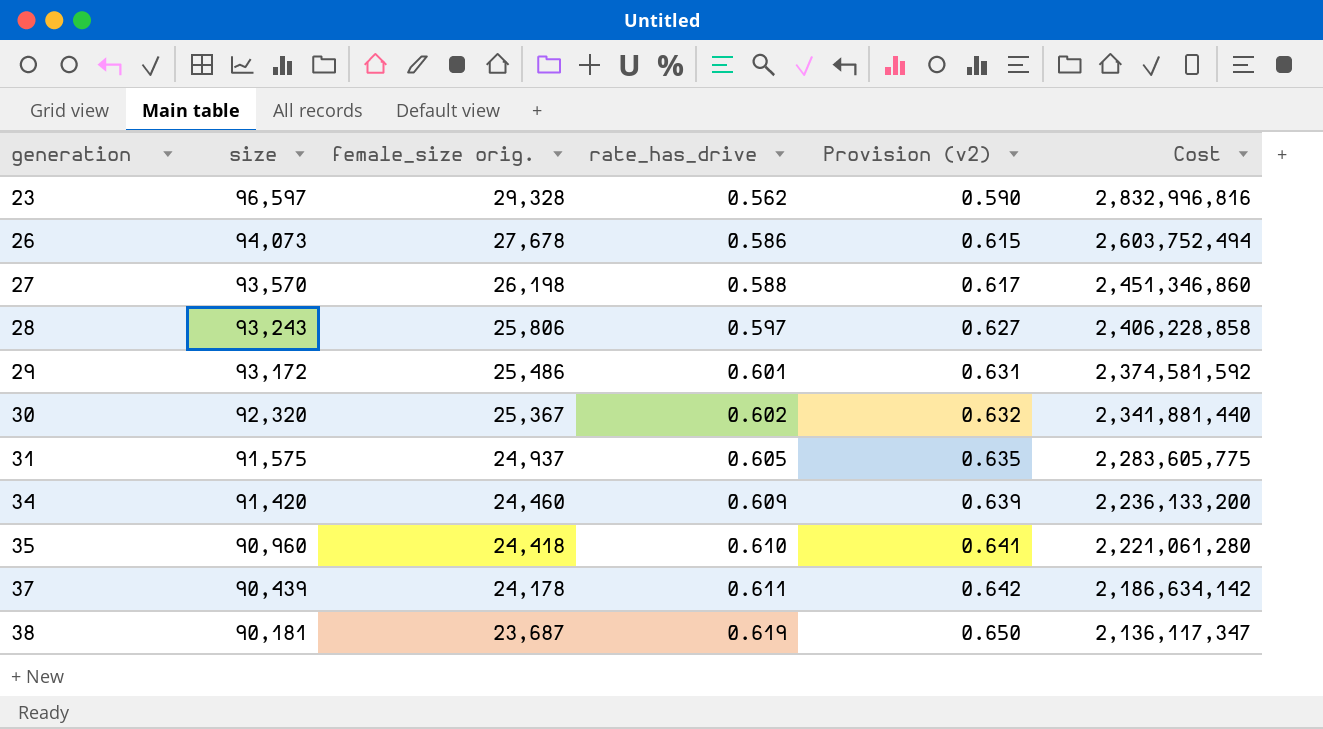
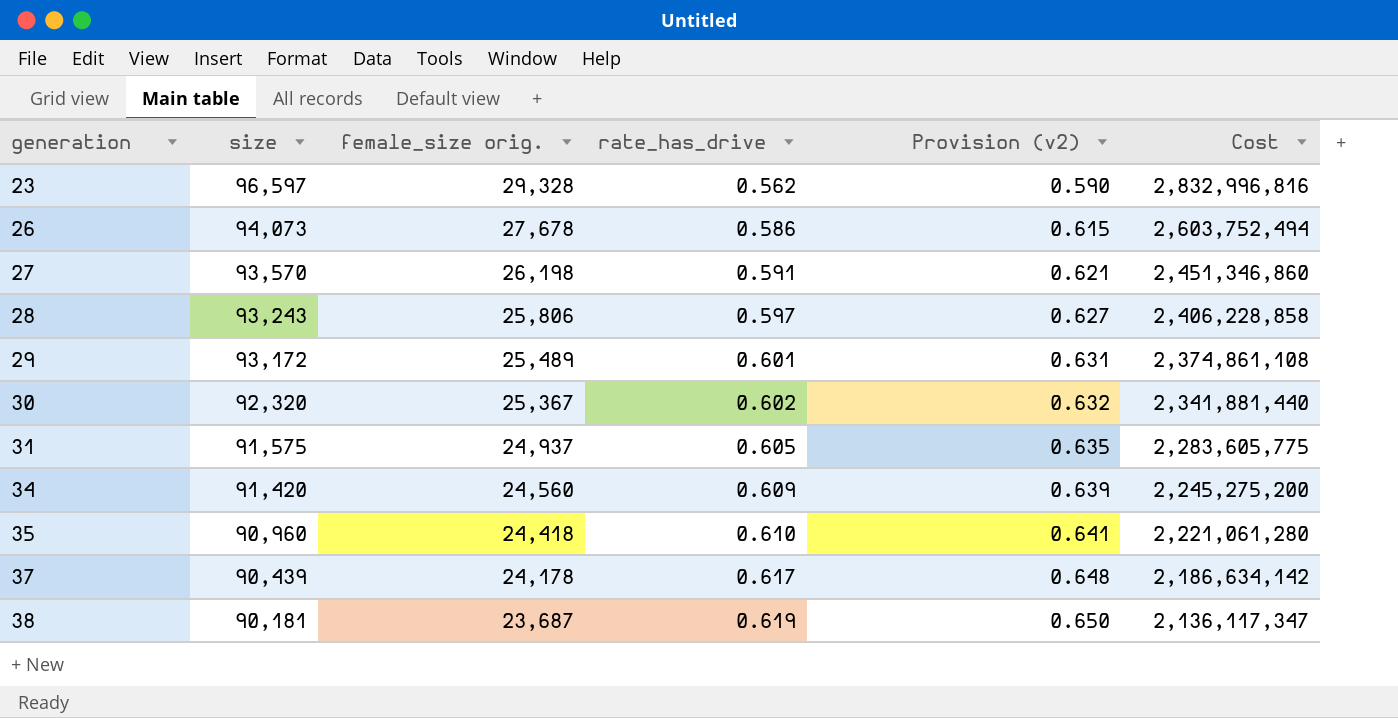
27 | rate_has_drive: 0.588 -> 0.591
27 | Provision (v2): 0.617 -> 0.621
29 | female_size orig.: 25,486 -> 25,489
29 | Cost: 2,374,581,592 -> 2,374,861,108
34 | female_size orig.: 24,460 -> 24,560
34 | Cost: 2,236,133,200 -> 2,245,275,200
37 | rate_has_drive: 0.611 -> 0.617
37 | Provision (v2): 0.642 -> 0.648

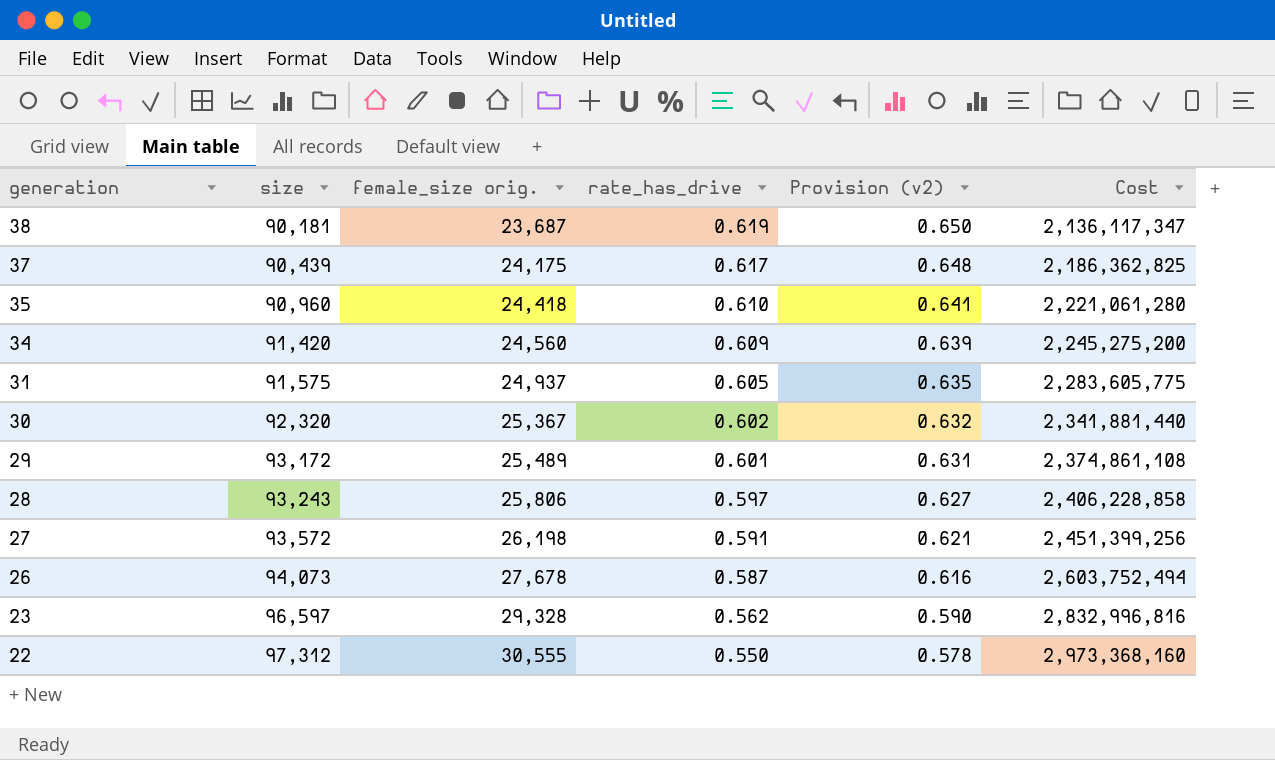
row order: generation ascending -> generation descending
37 | female_size orig.: 24,178 -> 24,175
37 | Cost: 2,186,634,142 -> 2,186,362,825
27 | size: 93,570 -> 93,572
27 | Cost: 2,451,346,860 -> 2,451,399,256
26 | rate_has_drive: 0.586 -> 0.587
26 | Provision (v2): 0.615 -> 0.616
row 22: none -> 97,312 | 30,555 | 0.550 | 0.578 | 2,973,368,160

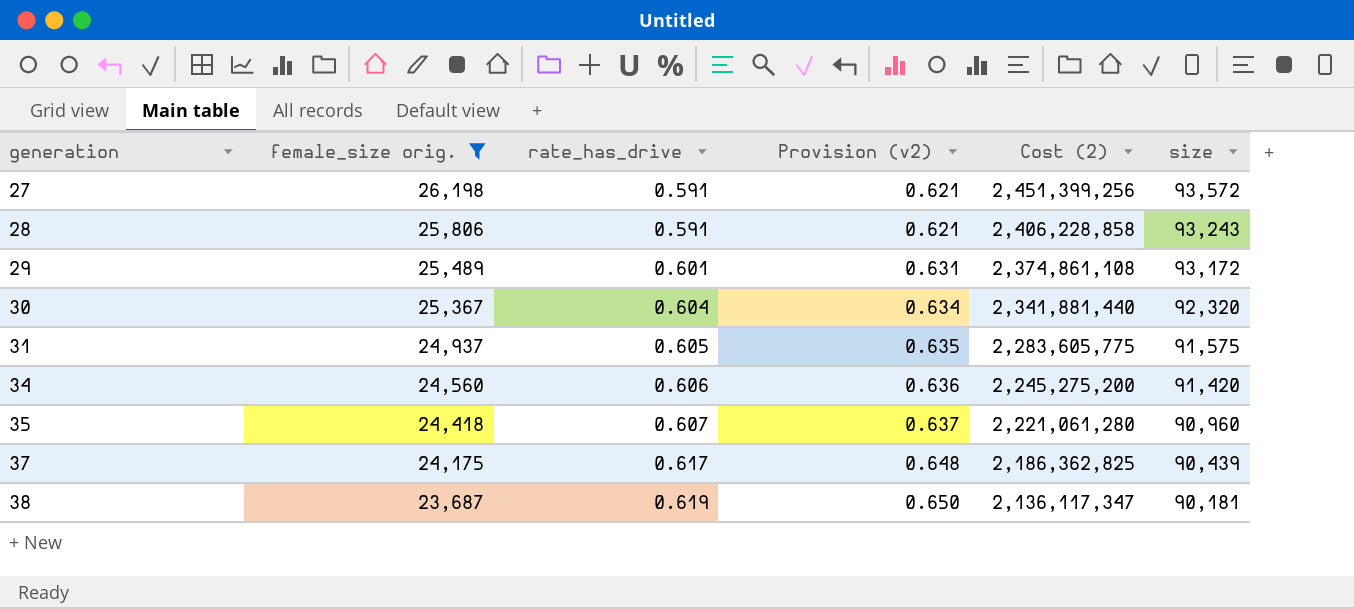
filter: none -> female_size orig. <= 26,198
row order: generation descending -> generation ascending
column name: Cost -> Cost (2)
column size | position: 2 -> 6
28 | rate_has_drive: 0.597 -> 0.591
28 | Provision (v2): 0.627 -> 0.621
30 | rate_has_drive: 0.602 -> 0.604
30 | Provision (v2): 0.632 -> 0.634
34 | rate_has_drive: 0.609 -> 0.606
34 | Provision (v2): 0.639 -> 0.636
35 | rate_has_drive: 0.610 -> 0.607
35 | Provision (v2): 0.641 -> 0.637

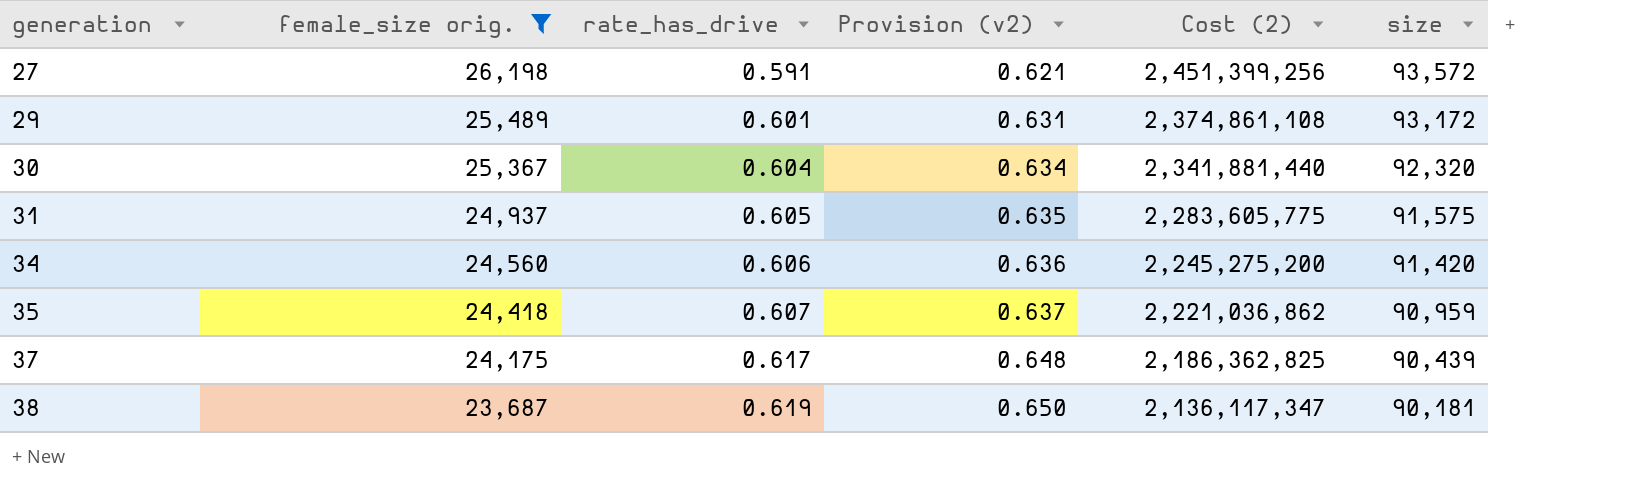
row 28: 25,806 | 0.591 | 0.621 | 2,406,228,858 | 93,243 -> none
35 | Cost (2): 2,221,061,280 -> 2,221,036,862
35 | size: 90,960 -> 90,959

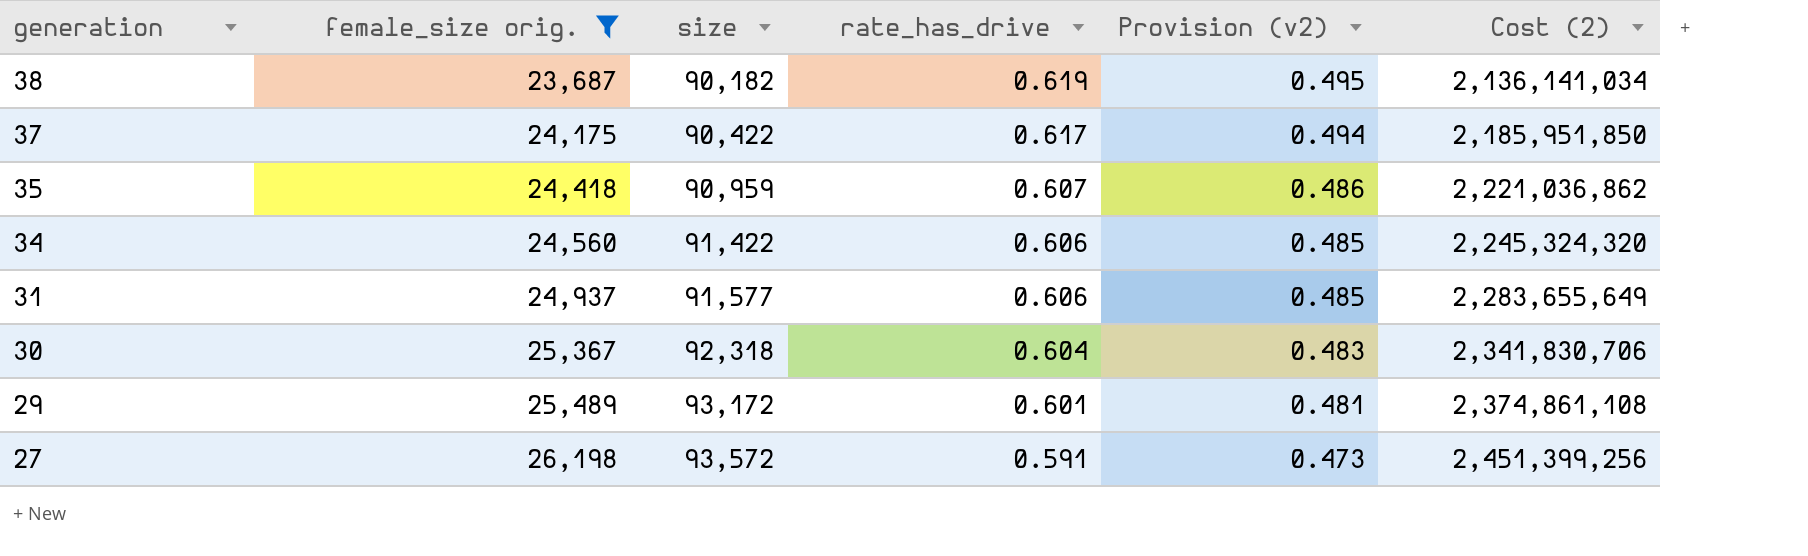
row order: generation ascending -> generation descending
column size | position: 6 -> 3
column Provision (v2) | formula: [rate_has_drive] * 1.05 -> [rate_has_drive] * 0.8
38 | size: 90,181 -> 90,182
38 | Cost (2): 2,136,117,347 -> 2,136,141,034
37 | size: 90,439 -> 90,422
37 | Cost (2): 2,186,362,825 -> 2,185,951,850
34 | size: 91,420 -> 91,422
34 | Cost (2): 2,245,275,200 -> 2,245,324,320
31 | size: 91,575 -> 91,577
31 | rate_has_drive: 0.605 -> 0.606
31 | Cost (2): 2,283,605,775 -> 2,283,655,649
30 | size: 92,320 -> 92,318
30 | Cost (2): 2,341,881,440 -> 2,341,830,706

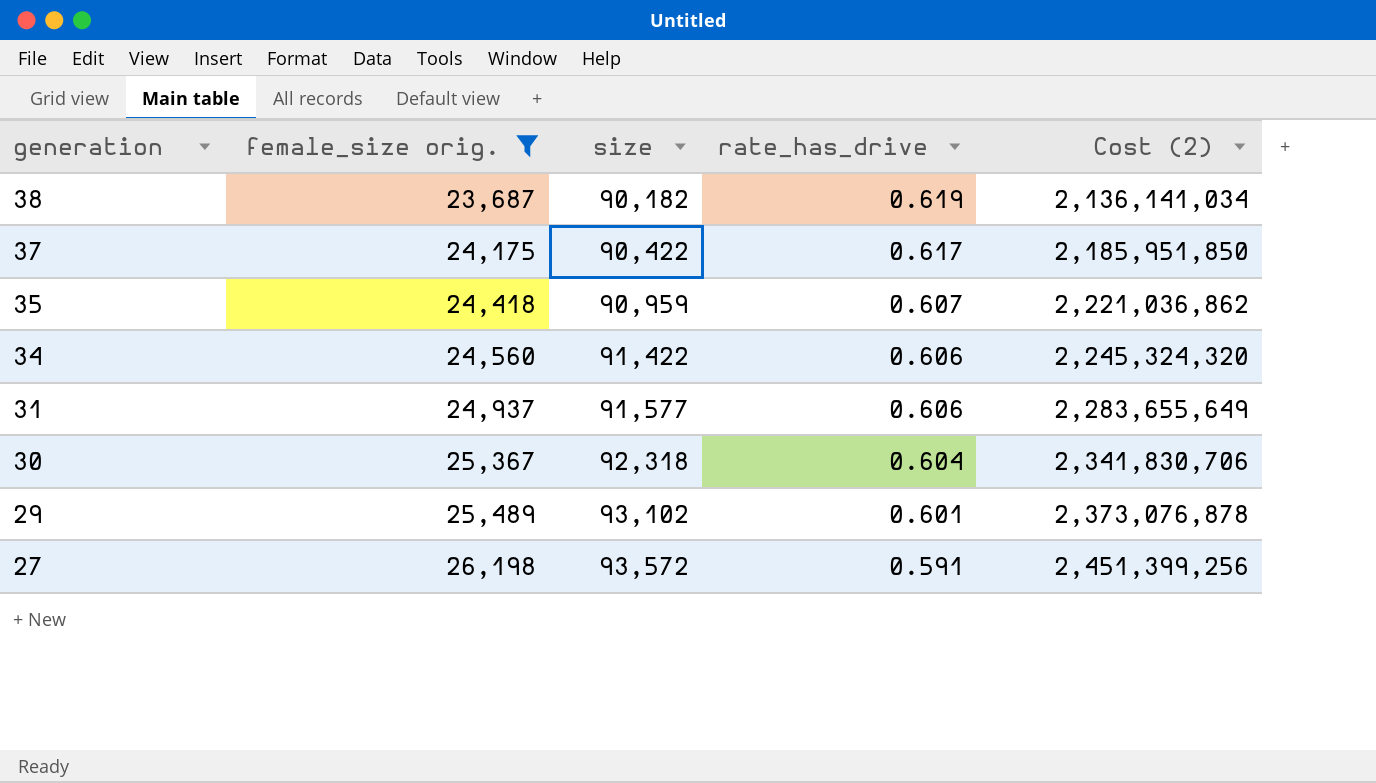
column Provision (v2) | formula: [rate_has_drive] * 0.8 -> none
29 | size: 93,172 -> 93,102
29 | Cost (2): 2,374,861,108 -> 2,373,076,878

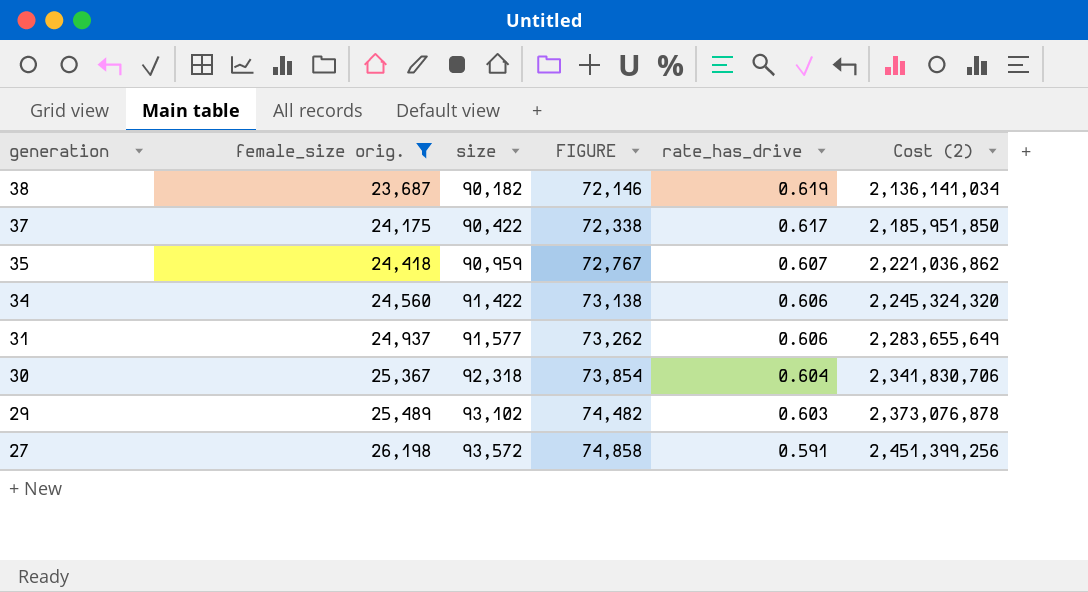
column FIGURE | formula: none -> [size] * 0.8
29 | rate_has_drive: 0.601 -> 0.603

